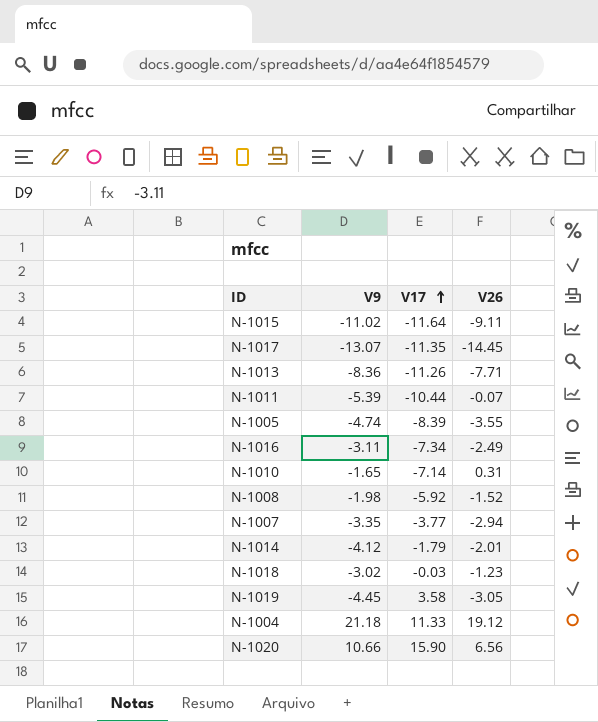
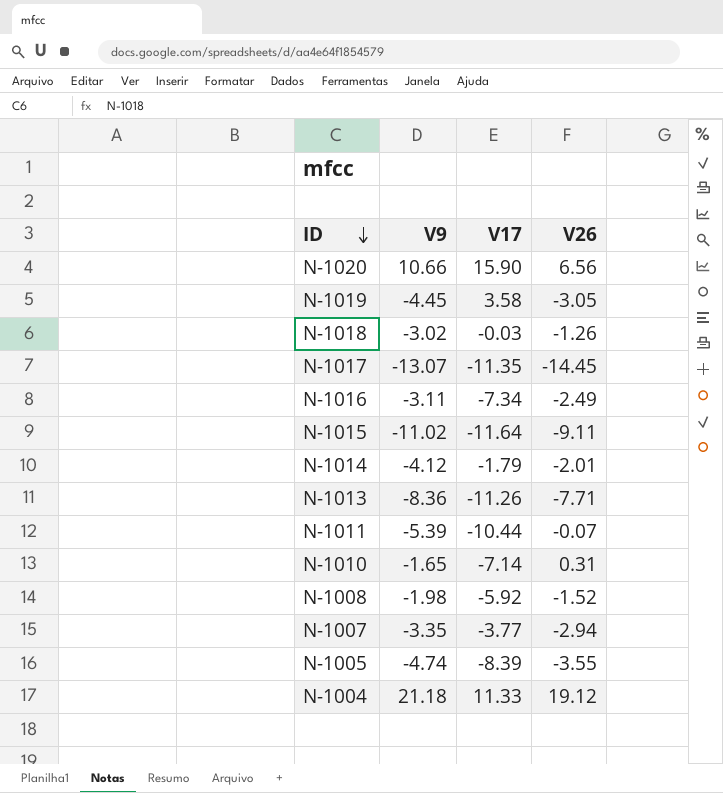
row order: V17 ascending -> ID descending
N-1018 | V26: -1.23 -> -1.26

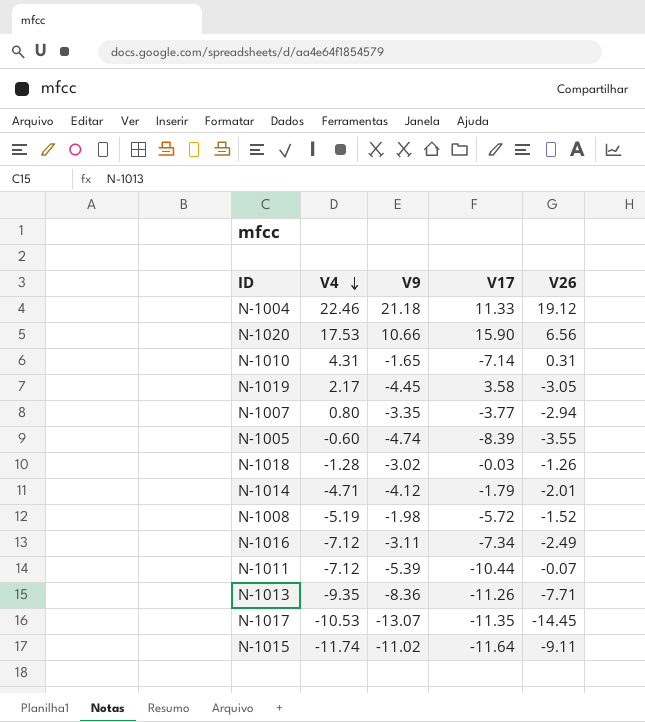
row order: ID descending -> V4 descending
column V4 | position: none -> 2
N-1008 | V17: -5.92 -> -5.72

